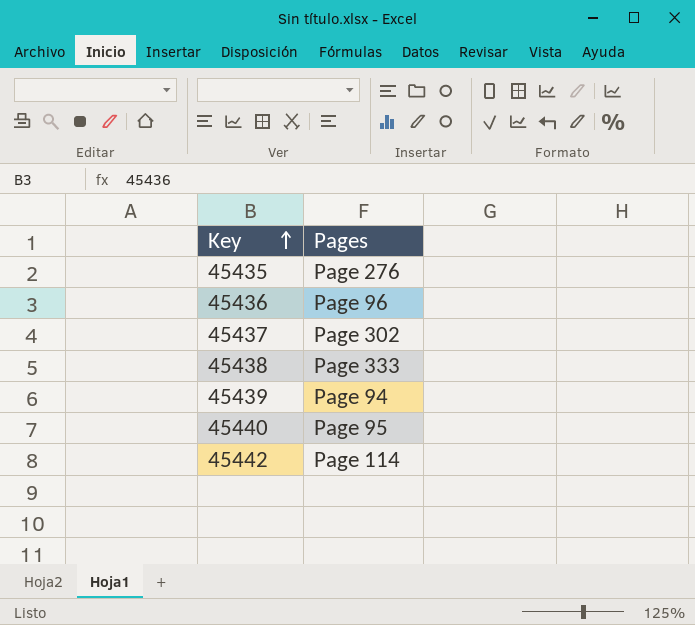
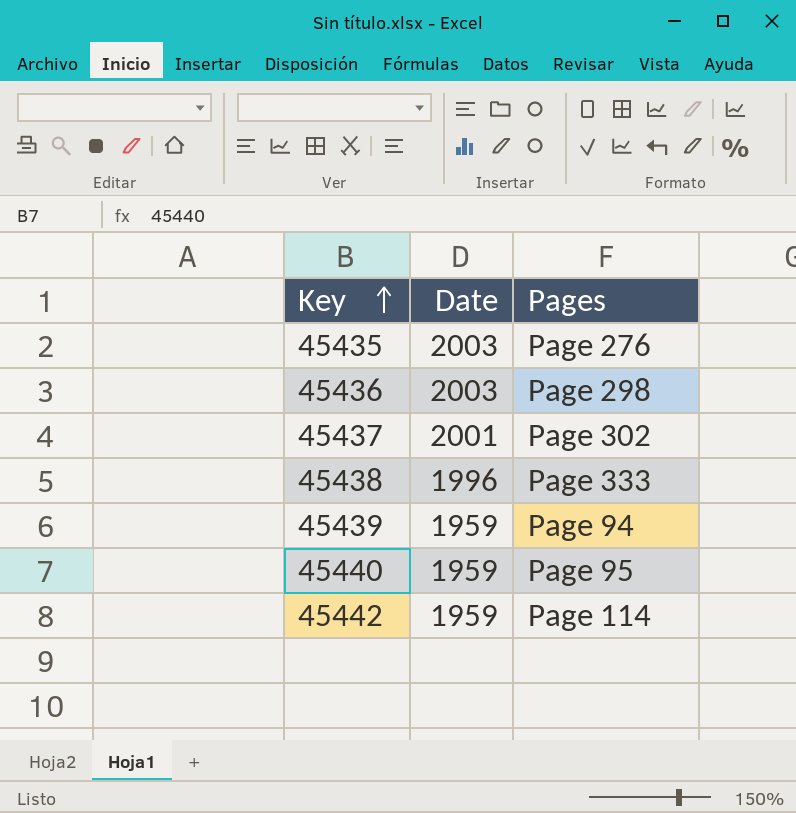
column Date | position: none -> 2
45436 | Pages: Page 96 -> Page 298

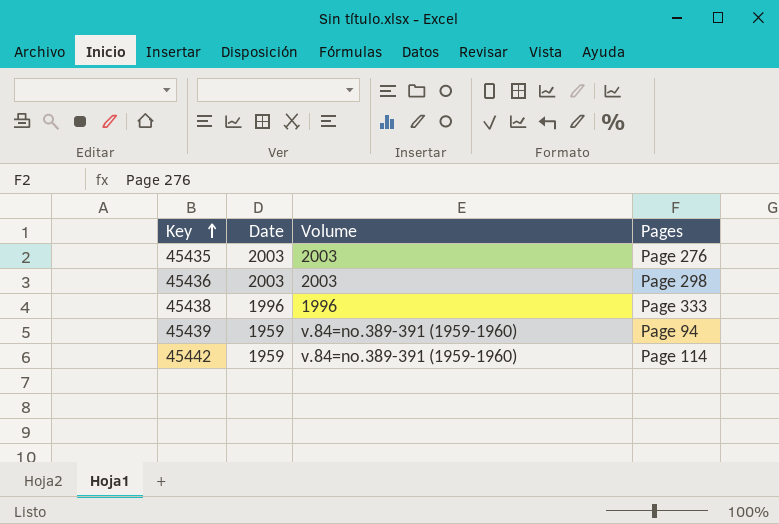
column Volume | position: none -> 3
row 45437: 2001 | Page 302 -> none
row 45440: 1959 | Page 95 -> none

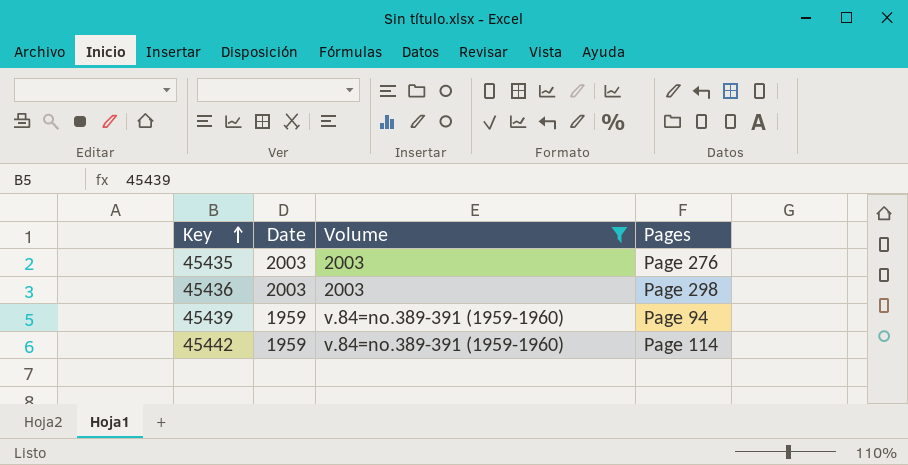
filter: none -> Volume != 1996

